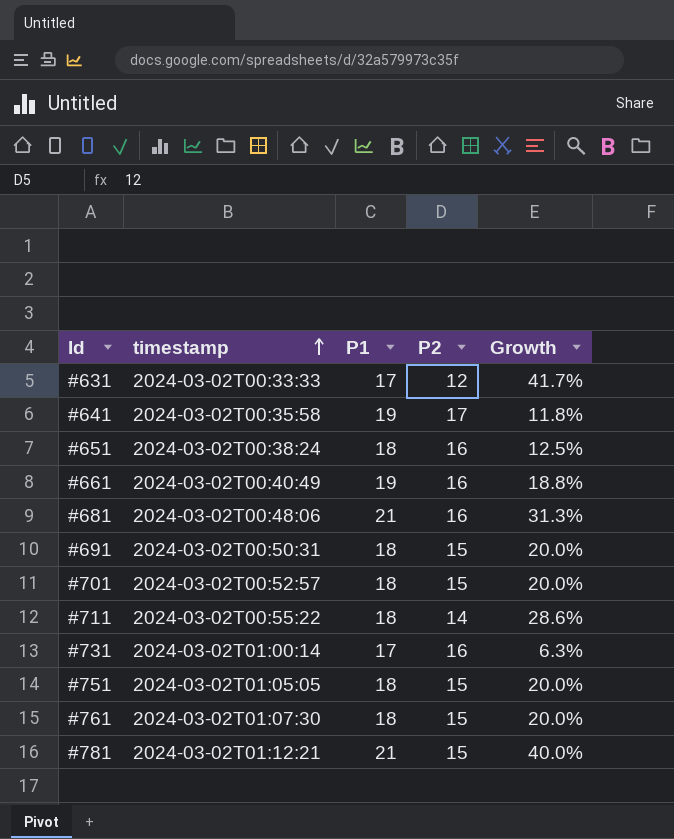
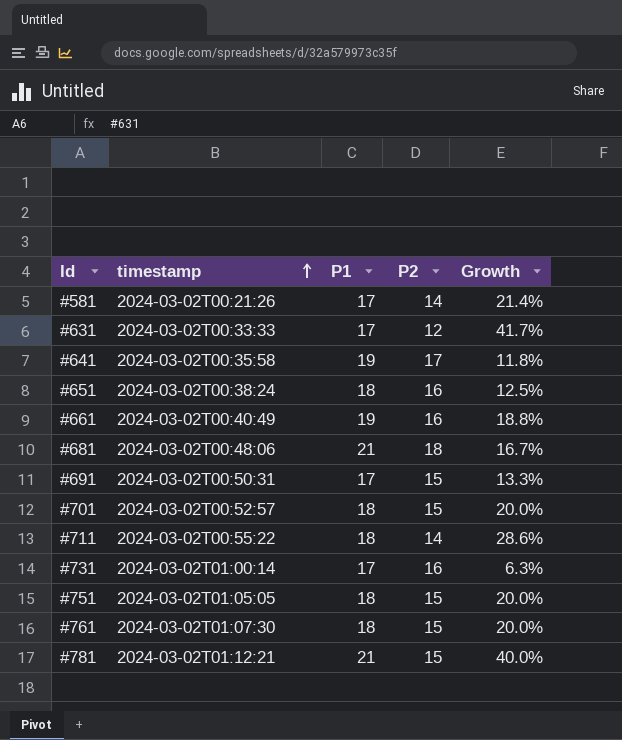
row #581: none -> 2024-03-02T00:21:26 | 17 | 14 | 21.4%
#681 | P2: 16 -> 18
#681 | Growth: 31.3% -> 16.7%
#691 | P1: 18 -> 17
#691 | Growth: 20.0% -> 13.3%

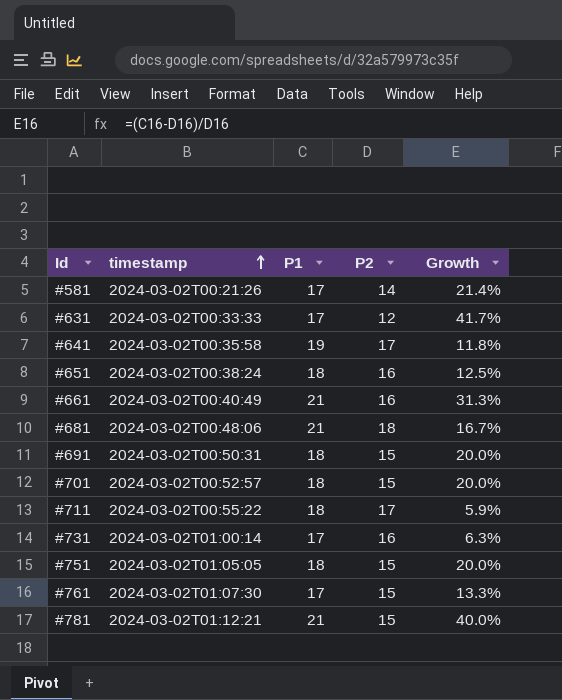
#661 | P1: 19 -> 21
#661 | Growth: 18.8% -> 31.3%
#691 | P1: 17 -> 18
#691 | Growth: 13.3% -> 20.0%
#711 | P2: 14 -> 17
#711 | Growth: 28.6% -> 5.9%
#761 | P1: 18 -> 17
#761 | Growth: 20.0% -> 13.3%

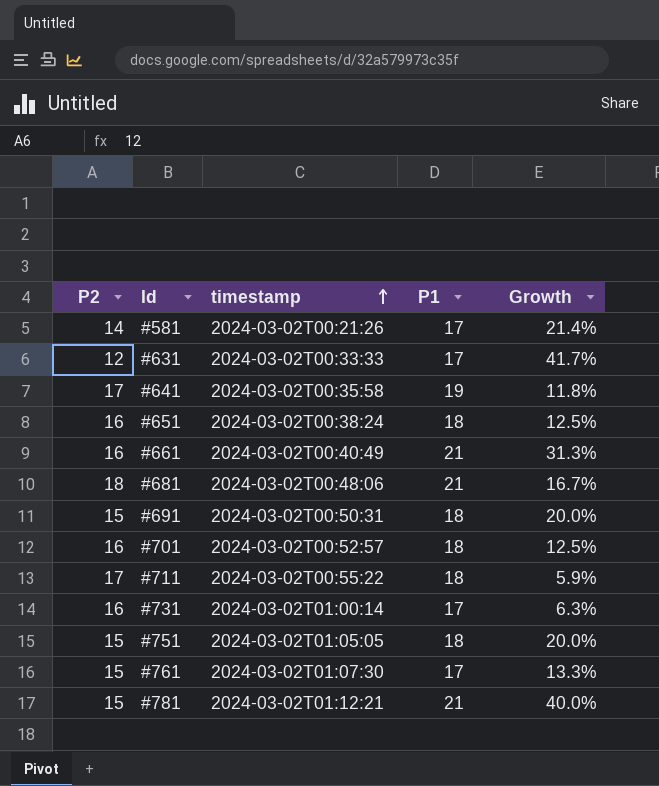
column P2 | position: 4 -> 1
#701 | P2: 15 -> 16
#701 | Growth: 20.0% -> 12.5%

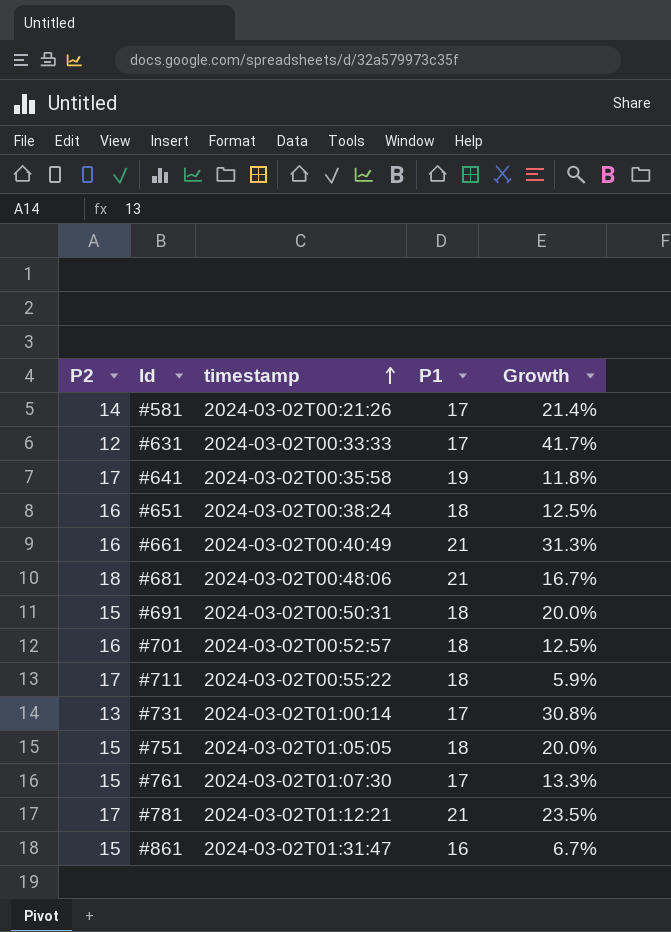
#731 | P2: 16 -> 13
#731 | Growth: 6.3% -> 30.8%
#781 | P2: 15 -> 17
#781 | Growth: 40.0% -> 23.5%
row #861: none -> 15 | 2024-03-02T01:31:47 | 16 | 6.7%

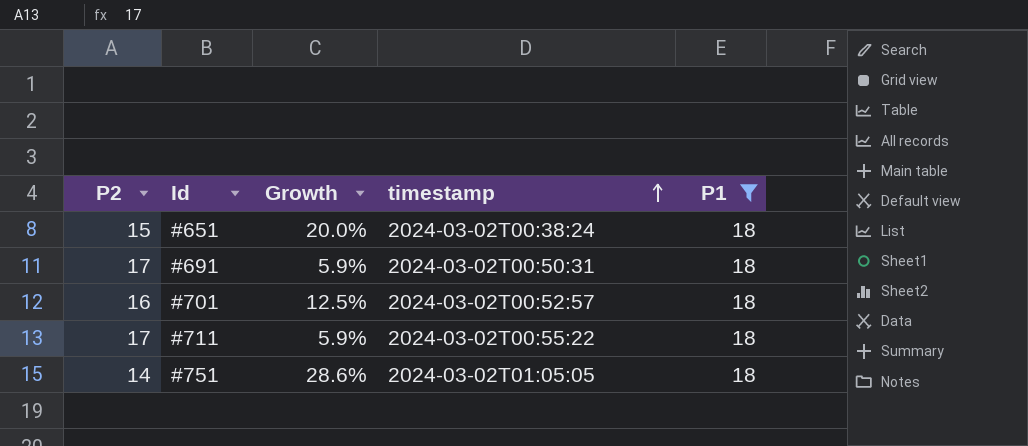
filter: none -> P1 = 18
column Growth | position: 5 -> 3
#651 | P2: 16 -> 15
#651 | Growth: 12.5% -> 20.0%
#691 | P2: 15 -> 17
#691 | Growth: 20.0% -> 5.9%
#751 | P2: 15 -> 14
#751 | Growth: 20.0% -> 28.6%

